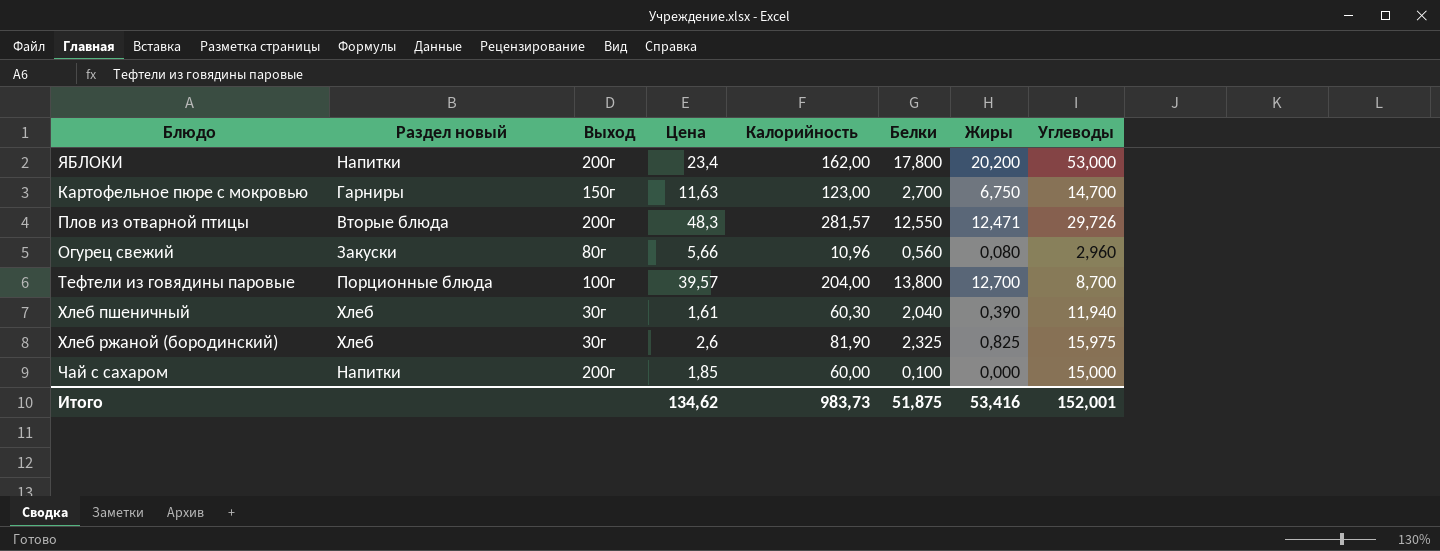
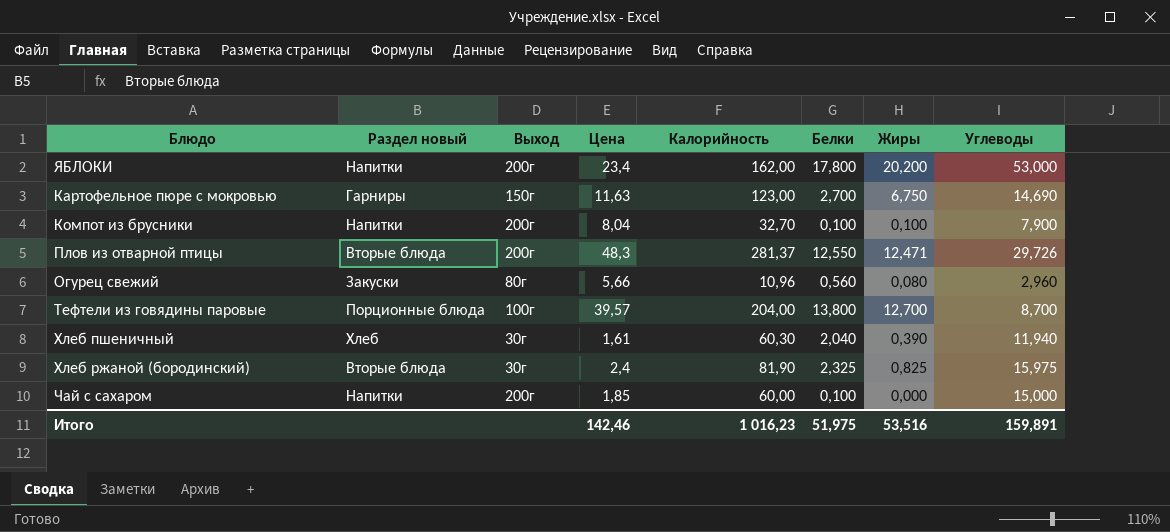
Картофельное пюре с мокровью | Углеводы: 14,700 -> 14,690
row Компот из брусники: none -> Напитки | 200г | 8,04 | 32,70 | 0,100 | 0,100 | 7,900
Плов из отварной птицы | Калорийность: 281,57 -> 281,37
Хлеб ржаной (бородинский) | Раздел новый: Хлеб -> Вторые блюда
Хлеб ржаной (бородинский) | Цена: 2,6 -> 2,4
Итого | Цена: 134,62 -> 142,46
Итого | Калорийность: 983,73 -> 1 016,23
Итого | Белки: 51,875 -> 51,975
Итого | Жиры: 53,416 -> 53,516
Итого | Углеводы: 152,001 -> 159,891

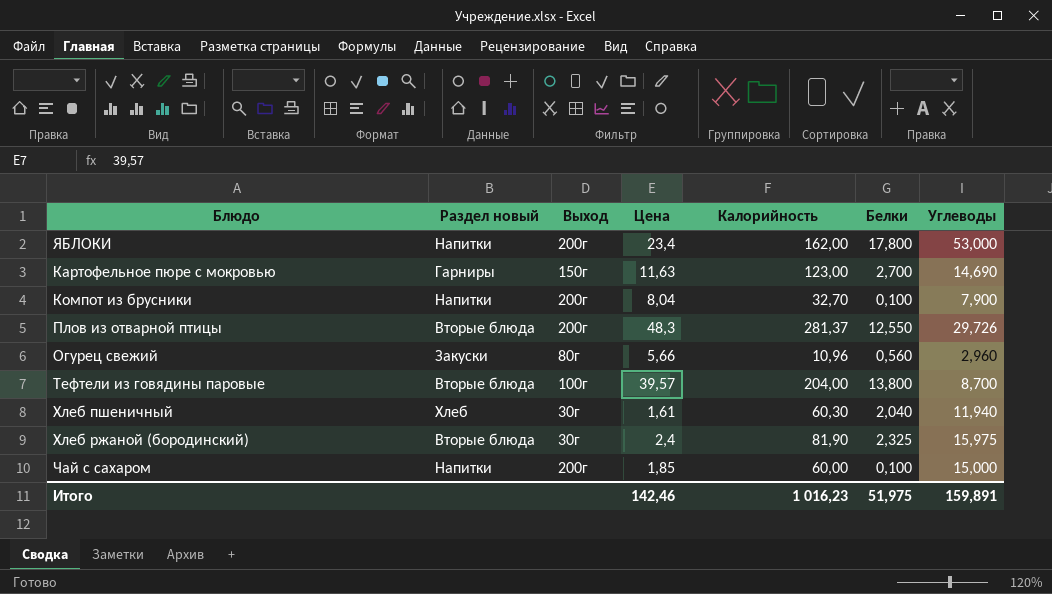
column Жиры | position: 7 -> none
Тефтели из говядины паровые | Раздел новый: Порционные блюда -> Вторые блюда

